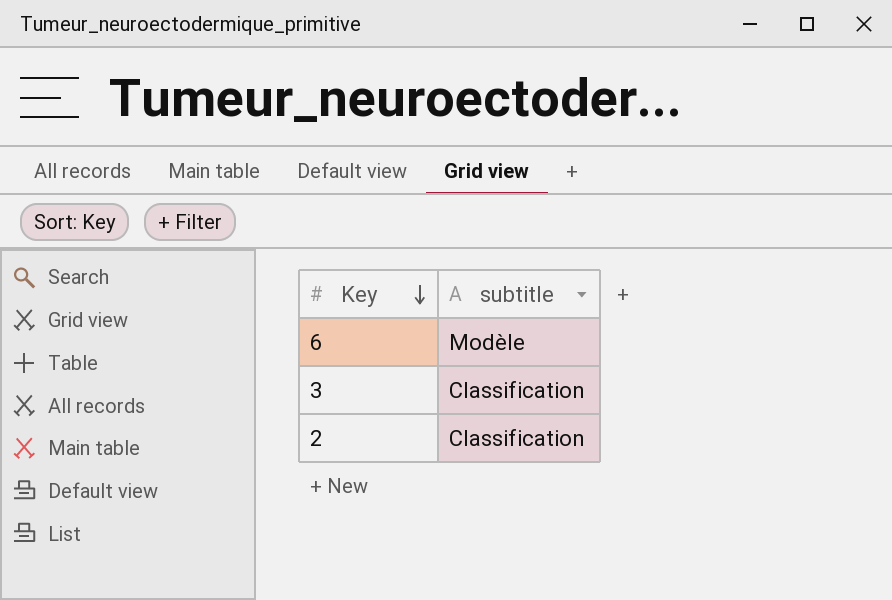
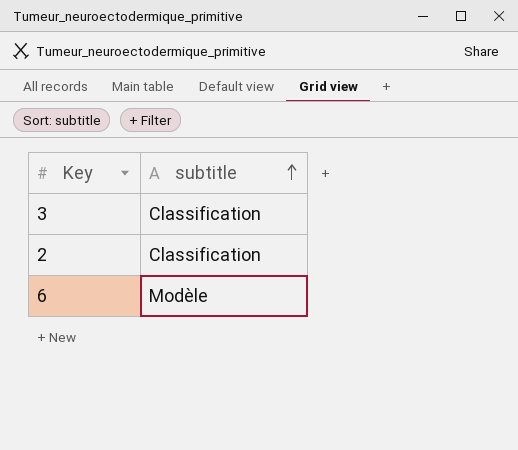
row order: Key descending -> subtitle ascending

